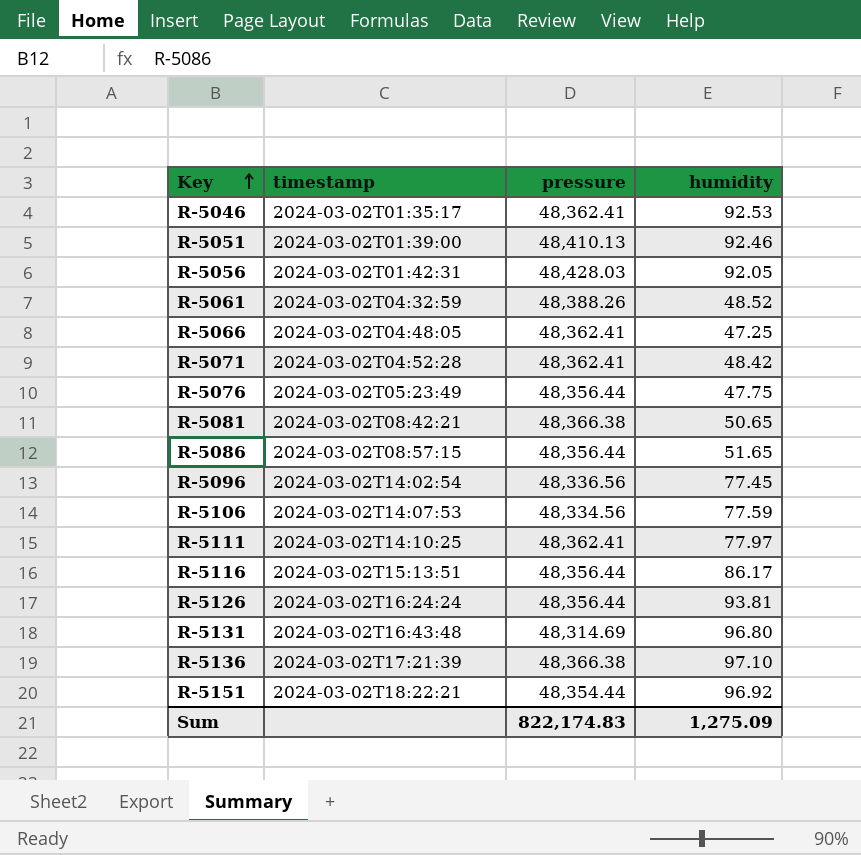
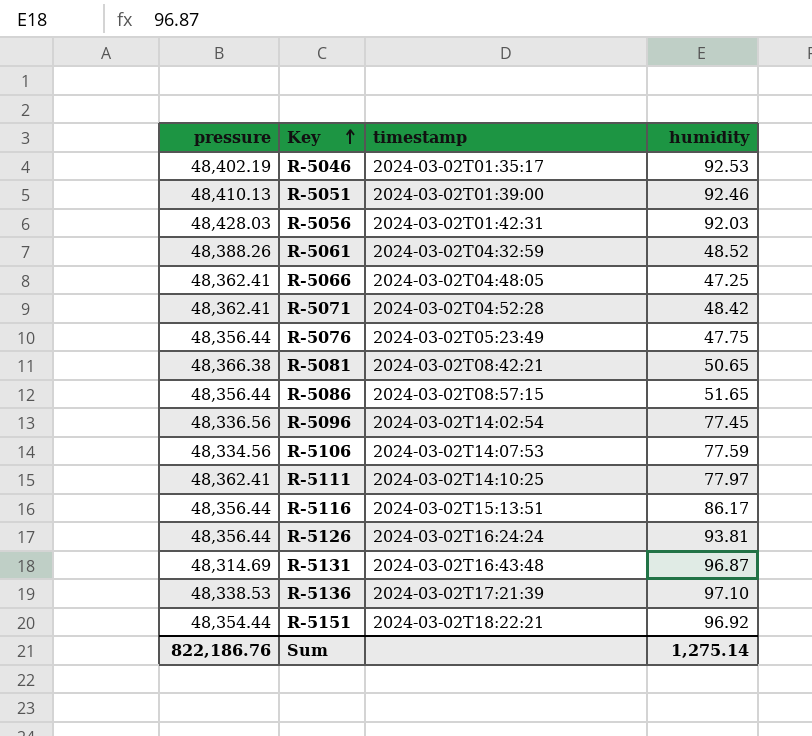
column pressure | position: 3 -> 1
R-5046 | pressure: 48,362.41 -> 48,402.19
R-5056 | humidity: 92.05 -> 92.03
R-5131 | humidity: 96.80 -> 96.87
R-5136 | pressure: 48,366.38 -> 48,338.53
Sum | pressure: 822,174.83 -> 822,186.76
Sum | humidity: 1,275.09 -> 1,275.14

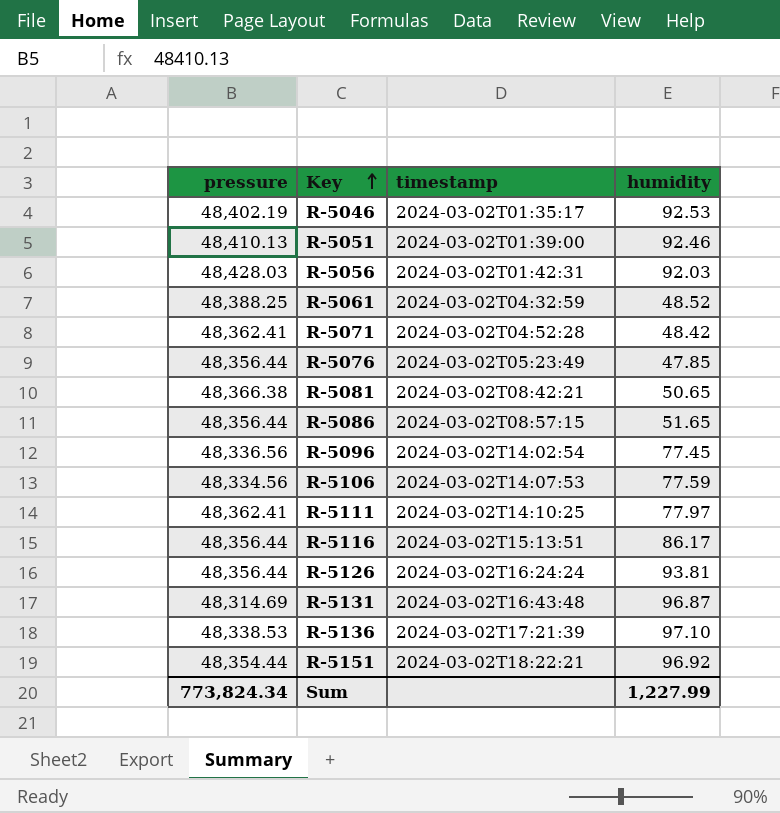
row R-5066: 48,362.41 | 2024-03-02T04:48:05 | 47.25 -> none
R-5061 | pressure: 48,388.26 -> 48,388.25
R-5076 | humidity: 47.75 -> 47.85
Sum | pressure: 822,186.76 -> 773,824.34
Sum | humidity: 1,275.14 -> 1,227.99

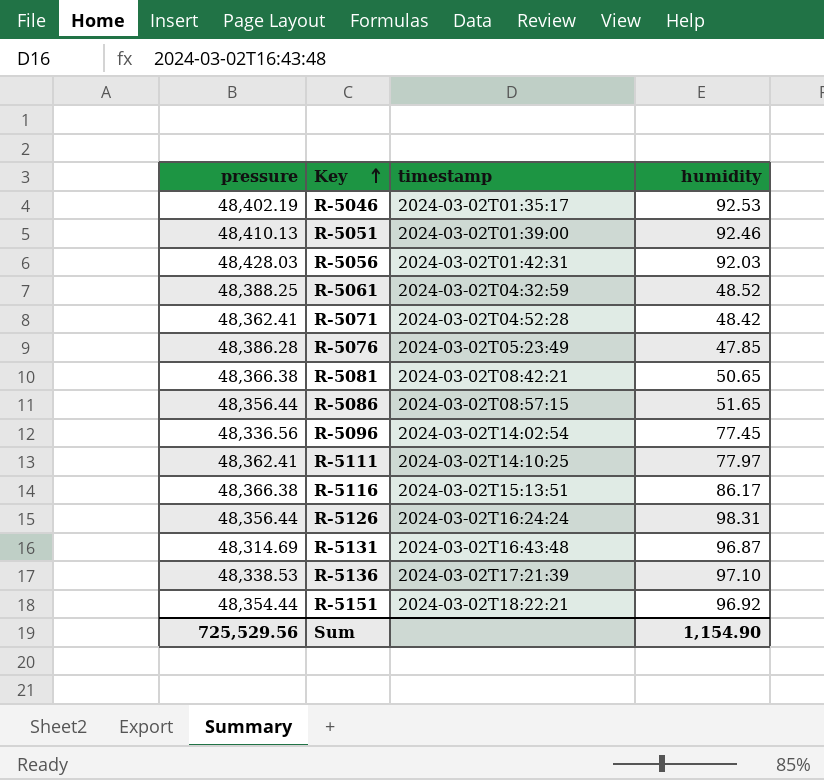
row R-5106: 48,334.56 | 2024-03-02T14:07:53 | 77.59 -> none
R-5076 | pressure: 48,356.44 -> 48,386.28
R-5116 | pressure: 48,356.44 -> 48,366.38
R-5126 | humidity: 93.81 -> 98.31
Sum | pressure: 773,824.34 -> 725,529.56
Sum | humidity: 1,227.99 -> 1,154.90

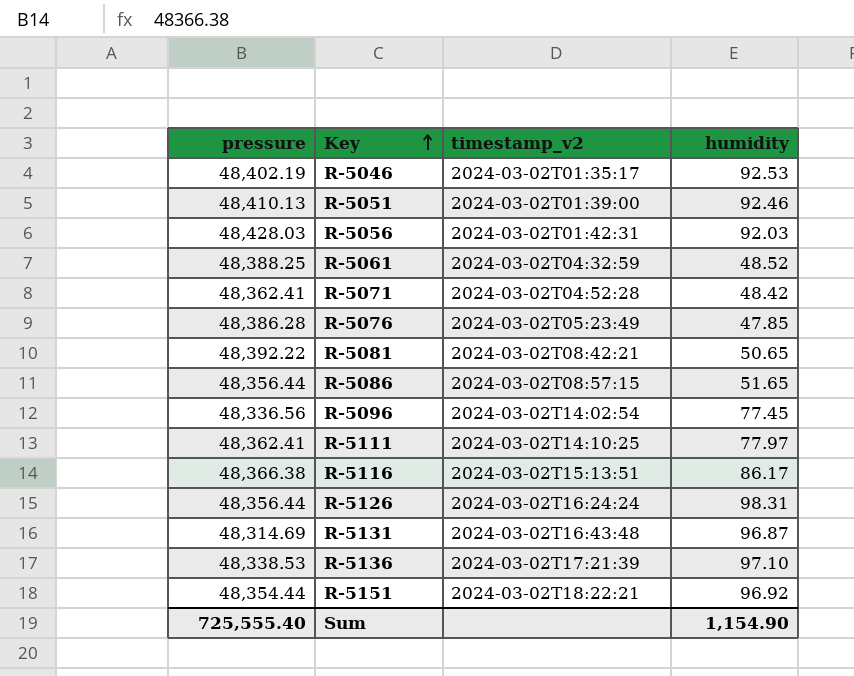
column name: timestamp -> timestamp_v2
R-5081 | pressure: 48,366.38 -> 48,392.22
Sum | pressure: 725,529.56 -> 725,555.40

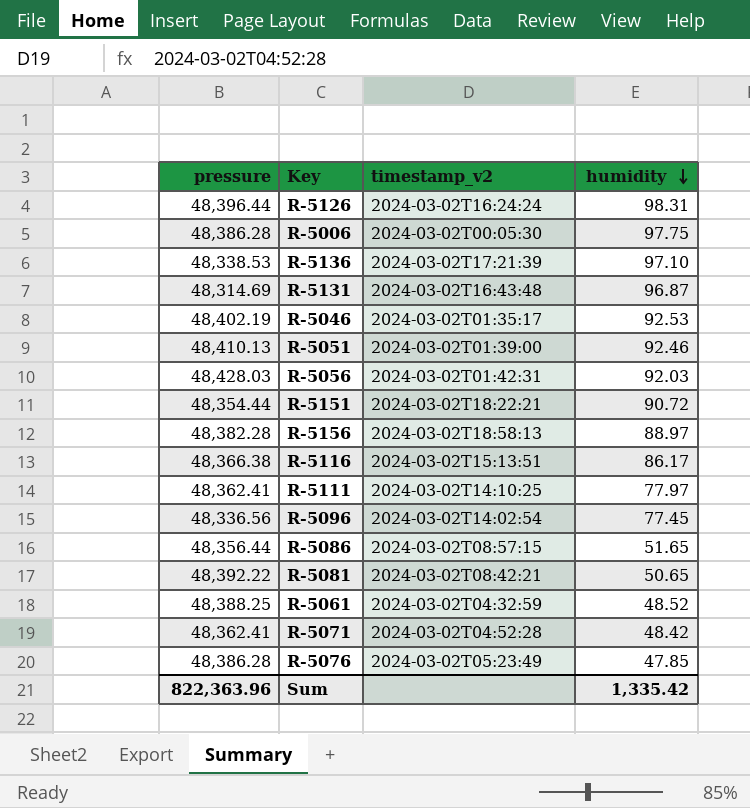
row order: Key ascending -> humidity descending
R-5126 | pressure: 48,356.44 -> 48,396.44
row R-5006: none -> 48,386.28 | 2024-03-02T00:05:30 | 97.75
R-5151 | humidity: 96.92 -> 90.72
row R-5156: none -> 48,382.28 | 2024-03-02T18:58:13 | 88.97
Sum | pressure: 725,555.40 -> 822,363.96
Sum | humidity: 1,154.90 -> 1,335.42

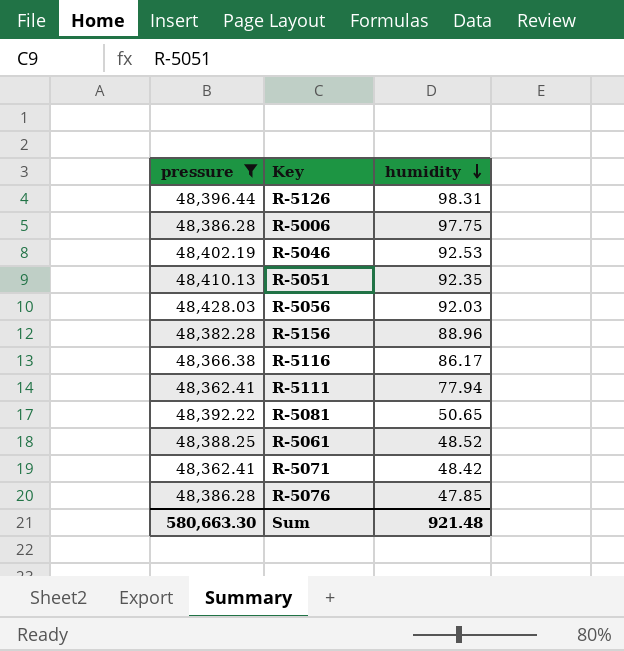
filter: none -> pressure >= 48,362.41
column timestamp_v2 | position: 3 -> none
R-5051 | humidity: 92.46 -> 92.35
R-5156 | humidity: 88.97 -> 88.96
R-5111 | humidity: 77.97 -> 77.94
Sum | pressure: 822,363.96 -> 580,663.30
Sum | humidity: 1,335.42 -> 921.48

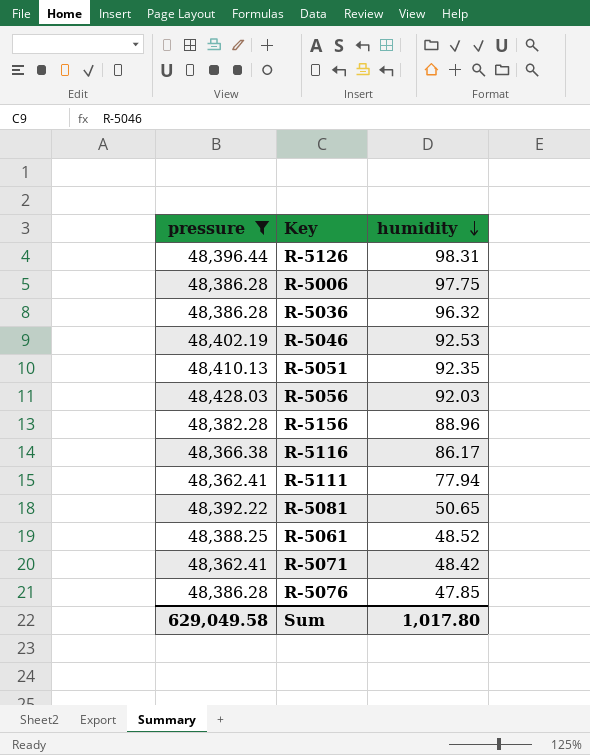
row R-5036: none -> 48,386.28 | 96.32
Sum | pressure: 580,663.30 -> 629,049.58
Sum | humidity: 921.48 -> 1,017.80

